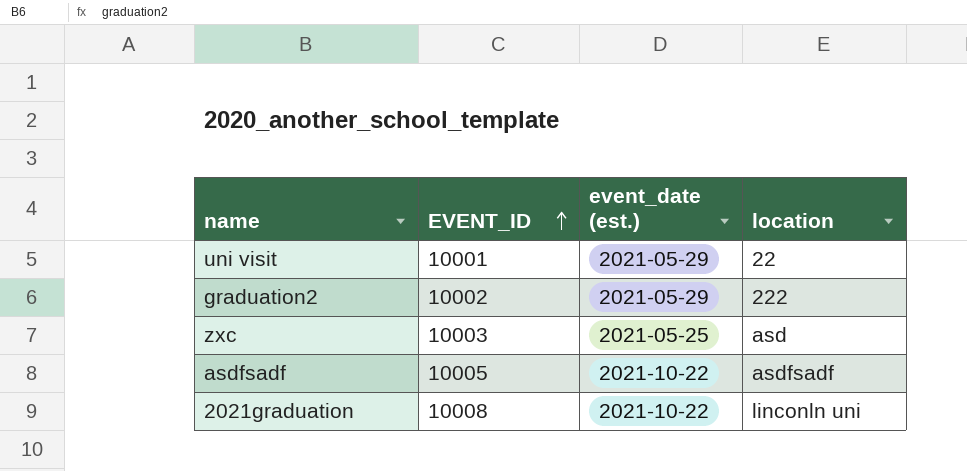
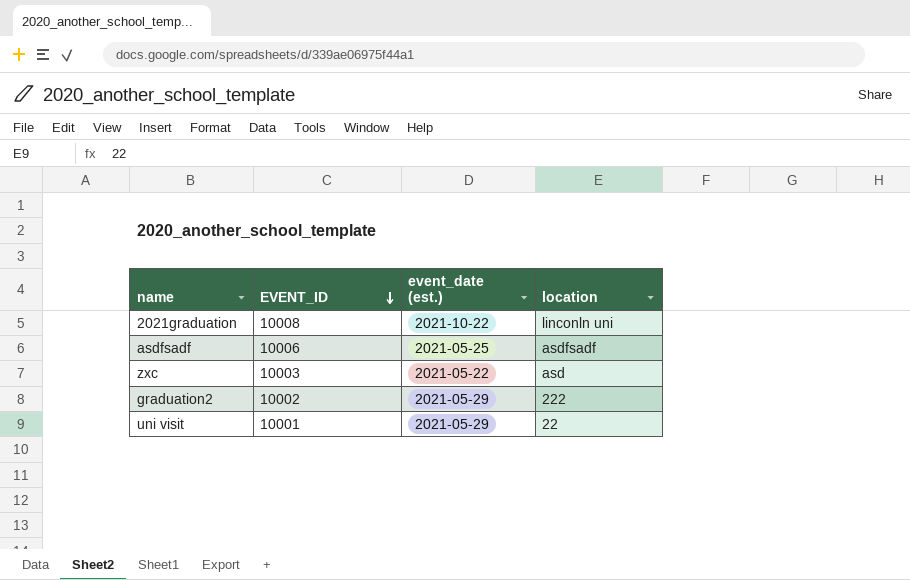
row order: EVENT_ID ascending -> EVENT_ID descending
asdfsadf | EVENT_ID: 10005 -> 10006
asdfsadf | event_date (est.): 2021-10-22 -> 2021-05-25
zxc | event_date (est.): 2021-05-25 -> 2021-05-22

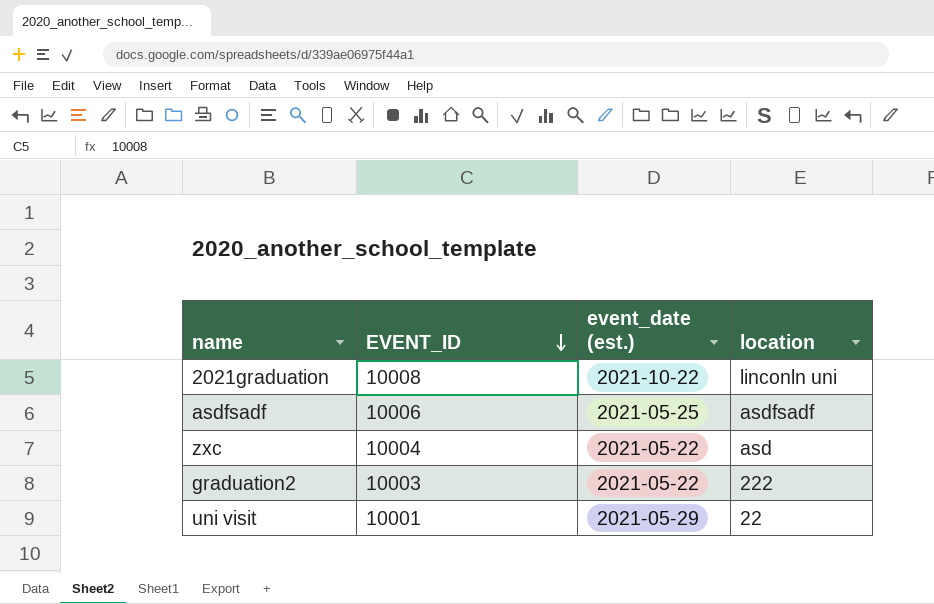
zxc | EVENT_ID: 10003 -> 10004
graduation2 | EVENT_ID: 10002 -> 10003
graduation2 | event_date (est.): 2021-05-29 -> 2021-05-22

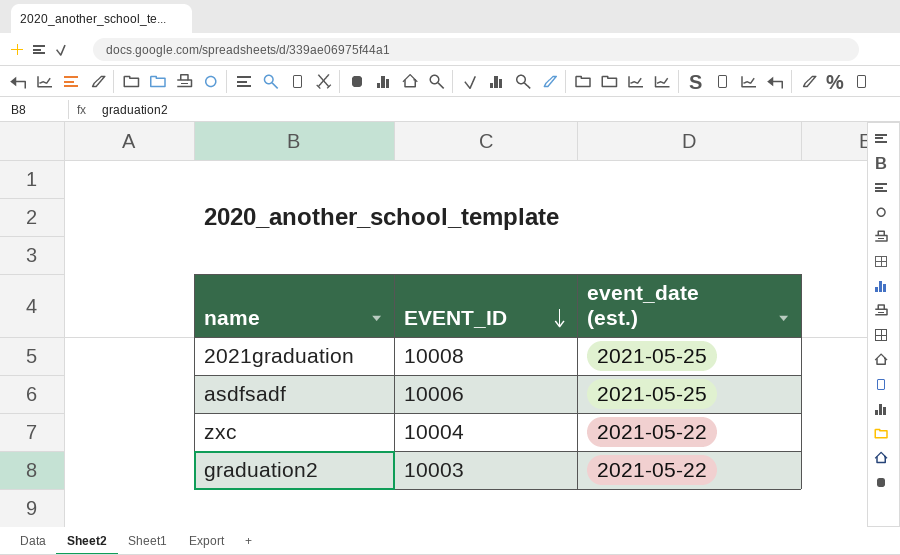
column location | position: 4 -> none
row uni visit: 10001 | 2021-05-29 | 22 -> none
2021graduation | event_date (est.): 2021-10-22 -> 2021-05-25

